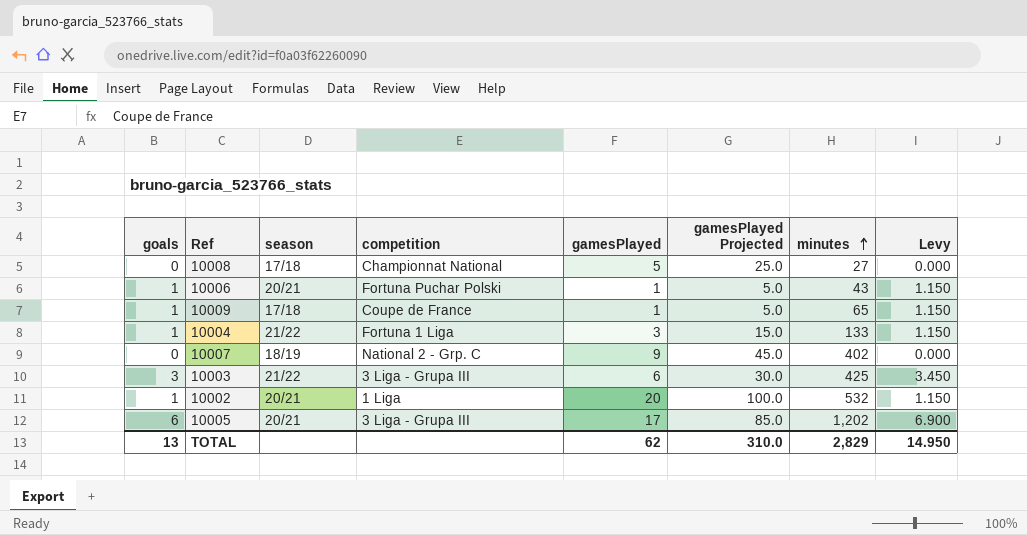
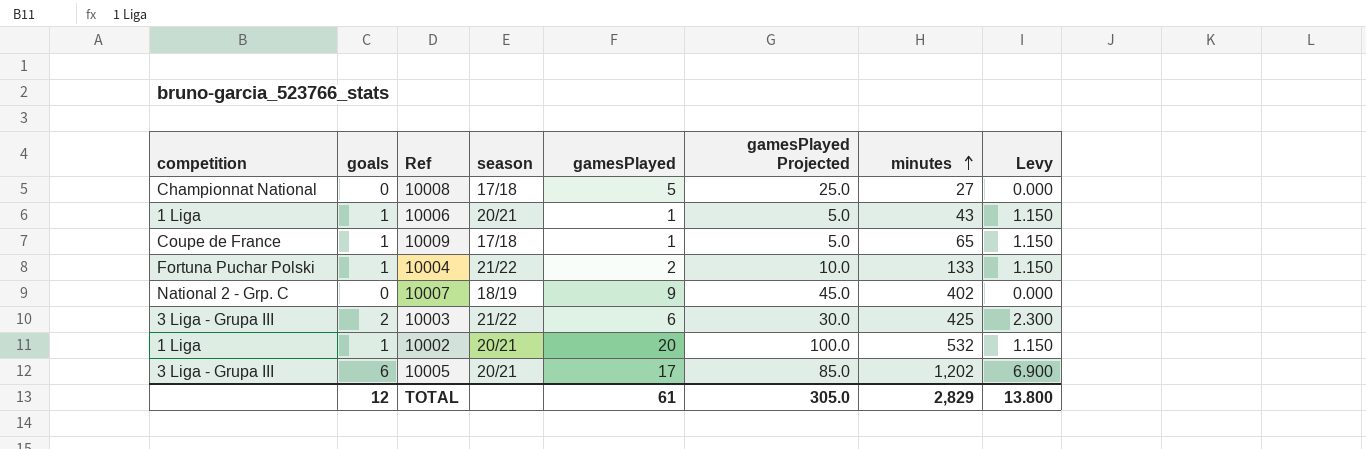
column competition | position: 4 -> 1
10006 | competition: Fortuna Puchar Polski -> 1 Liga
10004 | competition: Fortuna 1 Liga -> Fortuna Puchar Polski
10004 | gamesPlayed: 3 -> 2
10004 | gamesPlayed Projected: 15.0 -> 10.0
10003 | goals: 3 -> 2
10003 | Levy: 3.450 -> 2.300
TOTAL | goals: 13 -> 12
TOTAL | gamesPlayed: 62 -> 61
TOTAL | gamesPlayed Projected: 310.0 -> 305.0
TOTAL | Levy: 14.950 -> 13.800

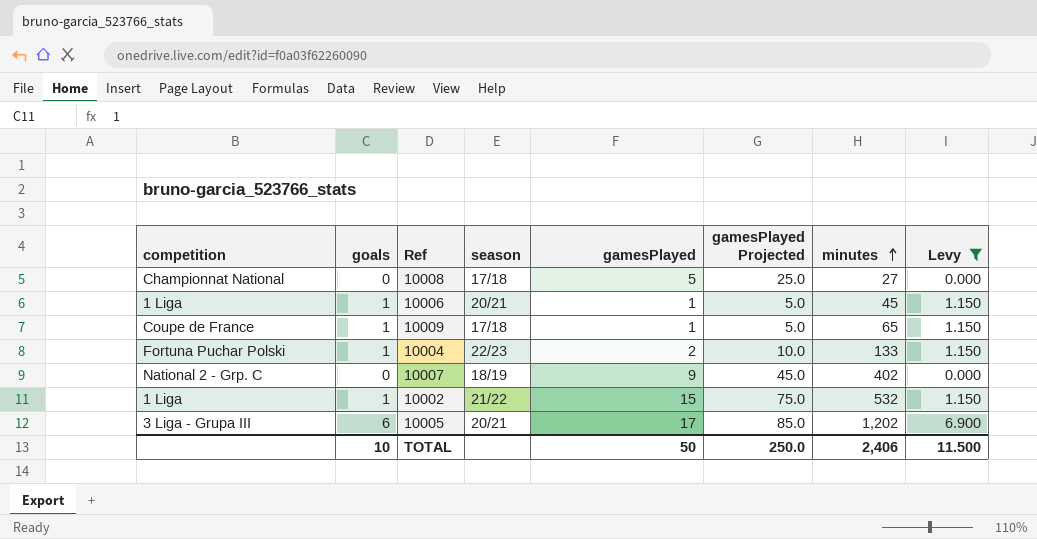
filter: none -> Levy != 2.300
10006 | minutes: 43 -> 45
10004 | season: 21/22 -> 22/23
10002 | season: 20/21 -> 21/22
10002 | gamesPlayed: 20 -> 15
10002 | gamesPlayed Projected: 100.0 -> 75.0
TOTAL | goals: 12 -> 10
TOTAL | gamesPlayed: 61 -> 50
TOTAL | gamesPlayed Projected: 305.0 -> 250.0
TOTAL | minutes: 2,829 -> 2,406
TOTAL | Levy: 13.800 -> 11.500

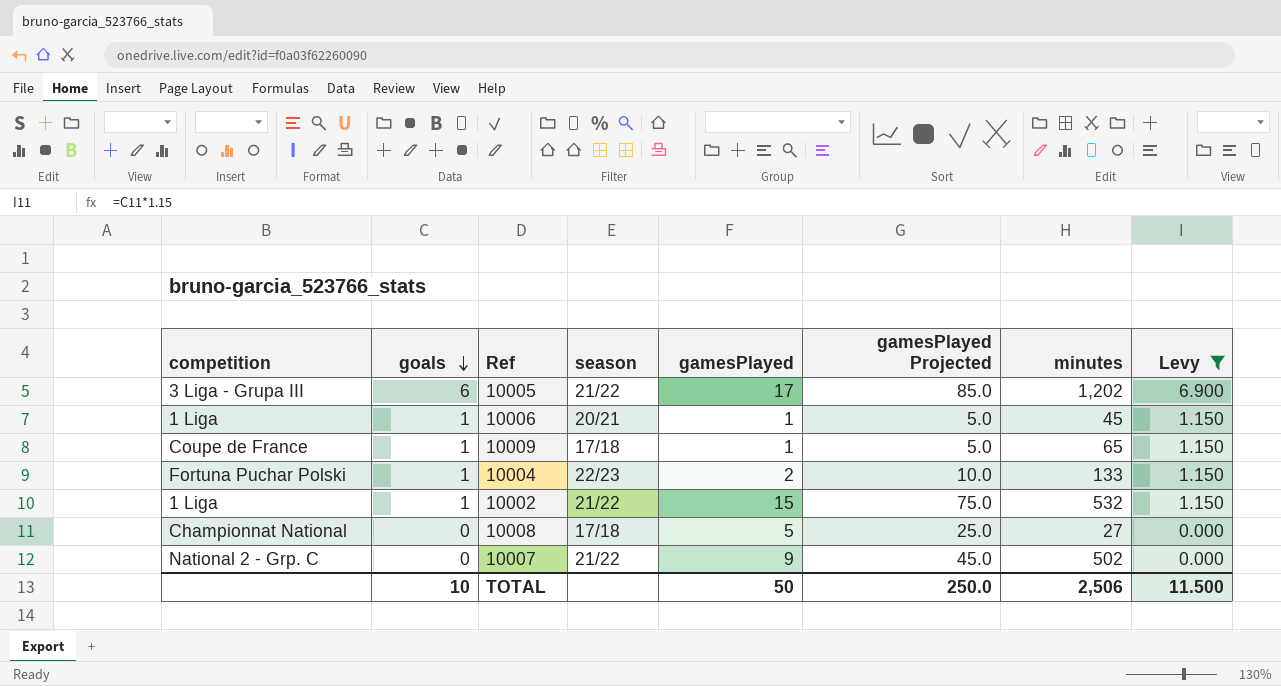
row order: minutes ascending -> goals descending
10005 | season: 20/21 -> 21/22
10007 | season: 18/19 -> 21/22
10007 | minutes: 402 -> 502
TOTAL | minutes: 2,406 -> 2,506

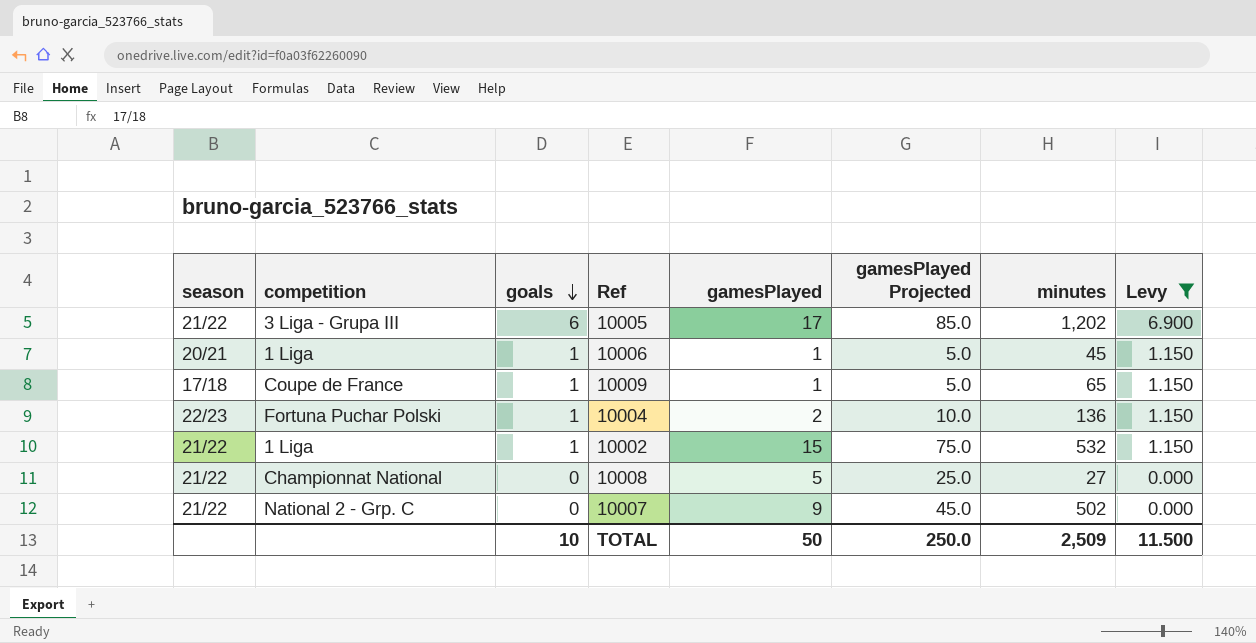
column season | position: 4 -> 1
10004 | minutes: 133 -> 136
10008 | season: 17/18 -> 21/22
TOTAL | minutes: 2,506 -> 2,509

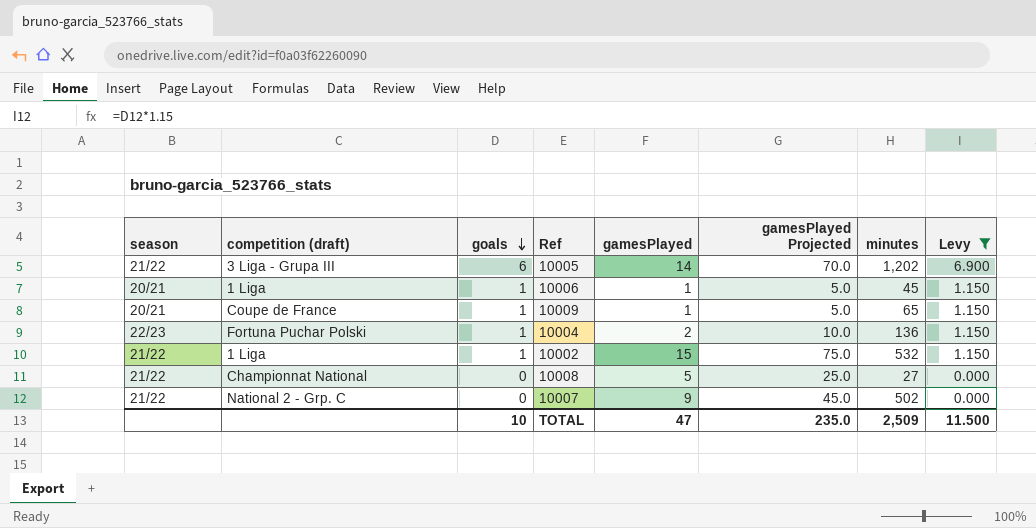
column name: competition -> competition (draft)
10005 | gamesPlayed: 17 -> 14
10005 | gamesPlayed Projected: 85.0 -> 70.0
10009 | season: 17/18 -> 20/21
TOTAL | gamesPlayed: 50 -> 47
TOTAL | gamesPlayed Projected: 250.0 -> 235.0

